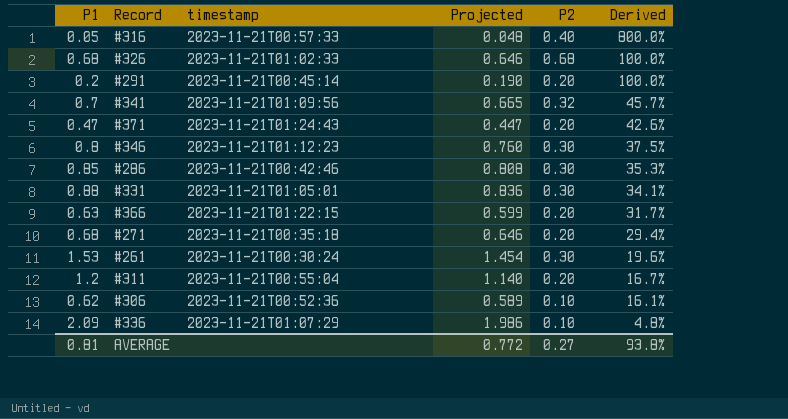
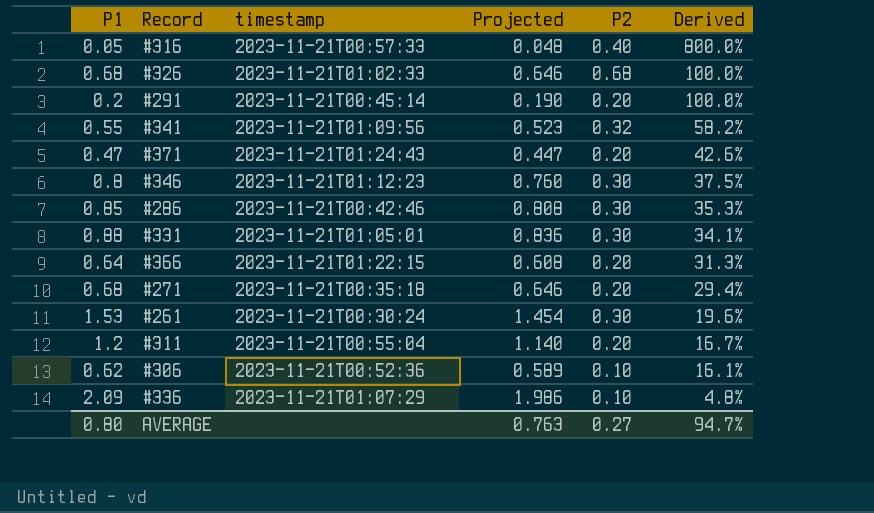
#341 | P1: 0.7 -> 0.55
#341 | Projected: 0.665 -> 0.523
#341 | Derived: 45.7% -> 58.2%
#366 | P1: 0.63 -> 0.64
#366 | Projected: 0.599 -> 0.608
#366 | Derived: 31.7% -> 31.3%
AVERAGE | P1: 0.81 -> 0.80
AVERAGE | Projected: 0.772 -> 0.763
AVERAGE | Derived: 93.8% -> 94.7%

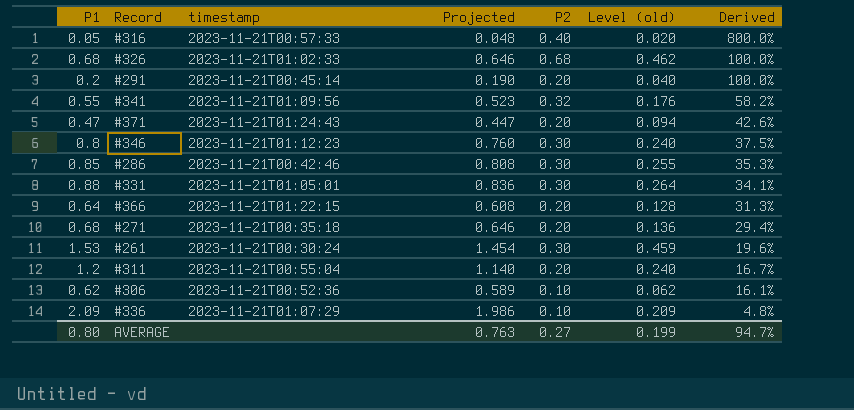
column Level (old) | formula: none -> [P1] * [P2]

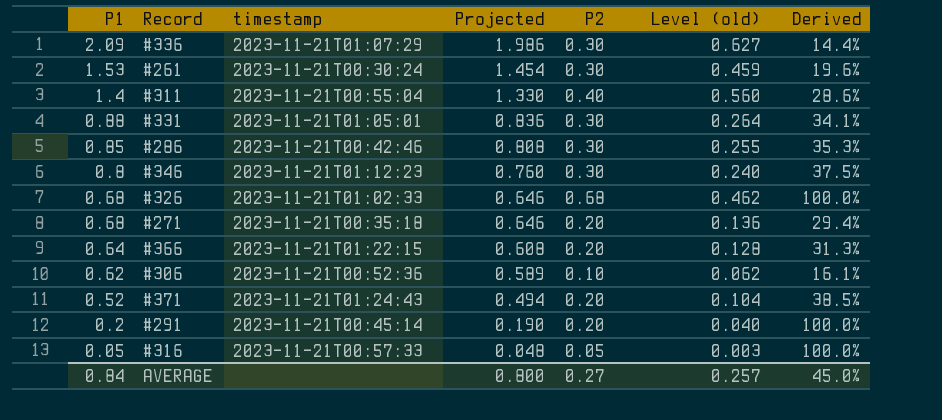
row order: Derived descending -> P1 descending
row #341: 0.55 | 2023-11-21T01:09:56 | 0.523 | 0.32 | 0.176 | 58.2% -> none
#336 | P2: 0.10 -> 0.30
#336 | Level (old): 0.209 -> 0.627
#336 | Derived: 4.8% -> 14.4%
#311 | P1: 1.2 -> 1.4
#311 | Projected: 1.140 -> 1.330
#311 | P2: 0.20 -> 0.40
#311 | Level (old): 0.240 -> 0.560
#311 | Derived: 16.7% -> 28.6%
#371 | P1: 0.47 -> 0.52
#371 | Projected: 0.447 -> 0.494
#371 | Level (old): 0.094 -> 0.104
#371 | Derived: 42.6% -> 38.5%
#316 | P2: 0.40 -> 0.05
#316 | Level (old): 0.020 -> 0.003
#316 | Derived: 800.0% -> 100.0%
AVERAGE | P1: 0.80 -> 0.84
AVERAGE | Projected: 0.763 -> 0.800
AVERAGE | Level (old): 0.199 -> 0.257
AVERAGE | Derived: 94.7% -> 45.0%

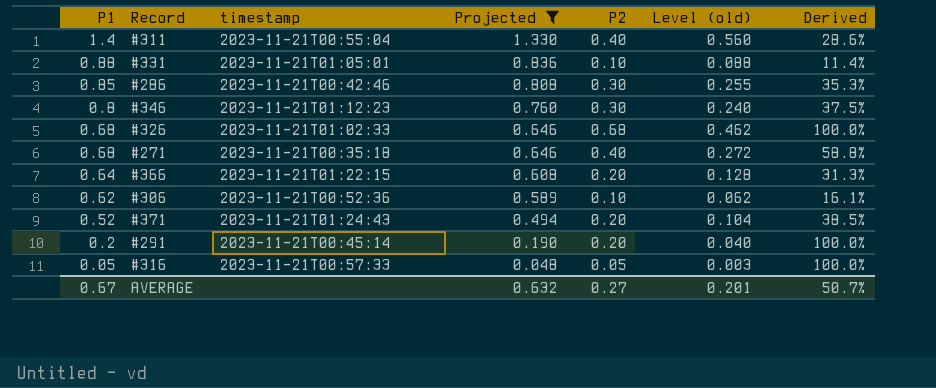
filter: none -> Projected <= 1.330
#331 | P2: 0.30 -> 0.10
#331 | Level (old): 0.264 -> 0.088
#331 | Derived: 34.1% -> 11.4%
#271 | P2: 0.20 -> 0.40
#271 | Level (old): 0.136 -> 0.272
#271 | Derived: 29.4% -> 58.8%
AVERAGE | P1: 0.84 -> 0.67
AVERAGE | Projected: 0.800 -> 0.632
AVERAGE | Level (old): 0.257 -> 0.201
AVERAGE | Derived: 45.0% -> 50.7%

